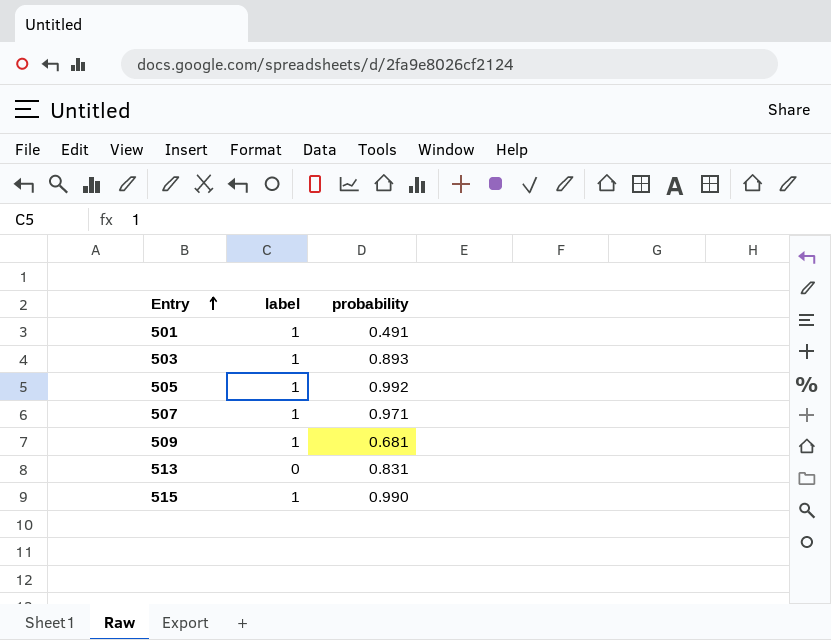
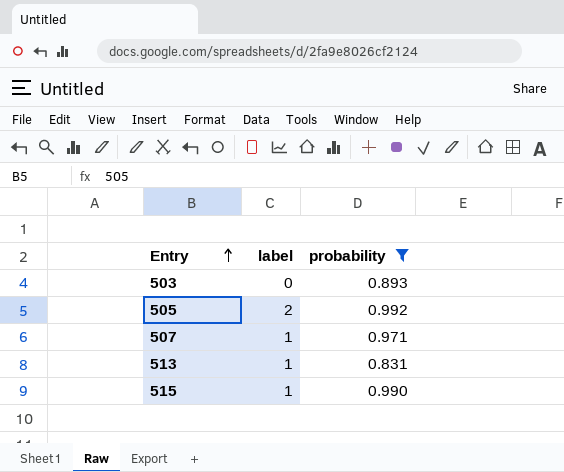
filter: none -> probability >= 0.831
503 | label: 1 -> 0
505 | label: 1 -> 2
513 | label: 0 -> 1

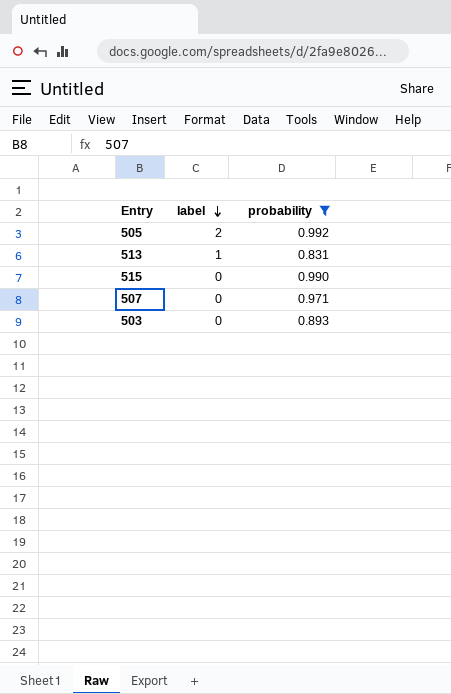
row order: Entry ascending -> label descending
515 | label: 1 -> 0
507 | label: 1 -> 0

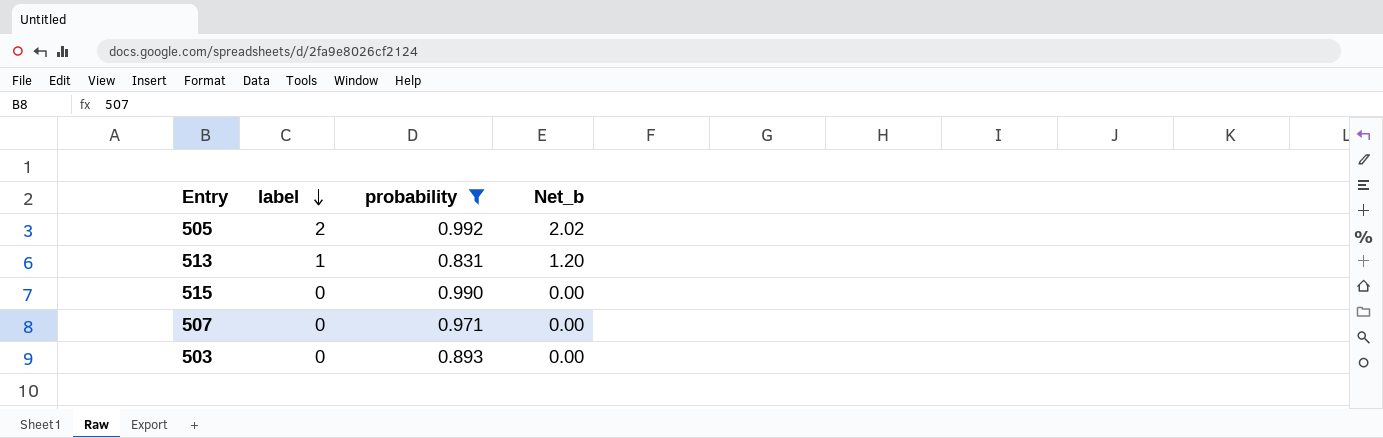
column Net_b | formula: none -> [label] / [probability]

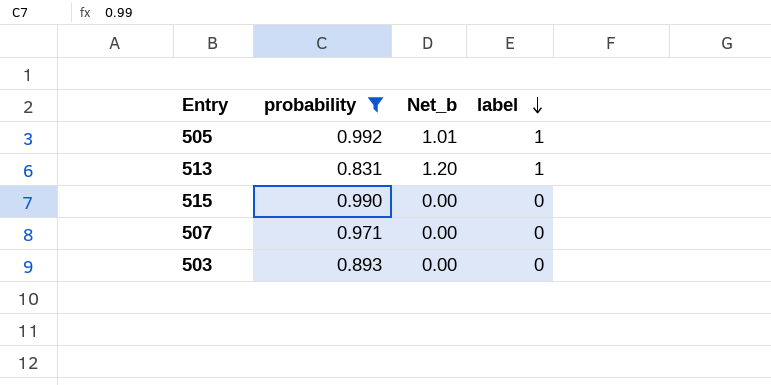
column label | position: 2 -> 4
505 | Net_b: 2.02 -> 1.01
505 | label: 2 -> 1

